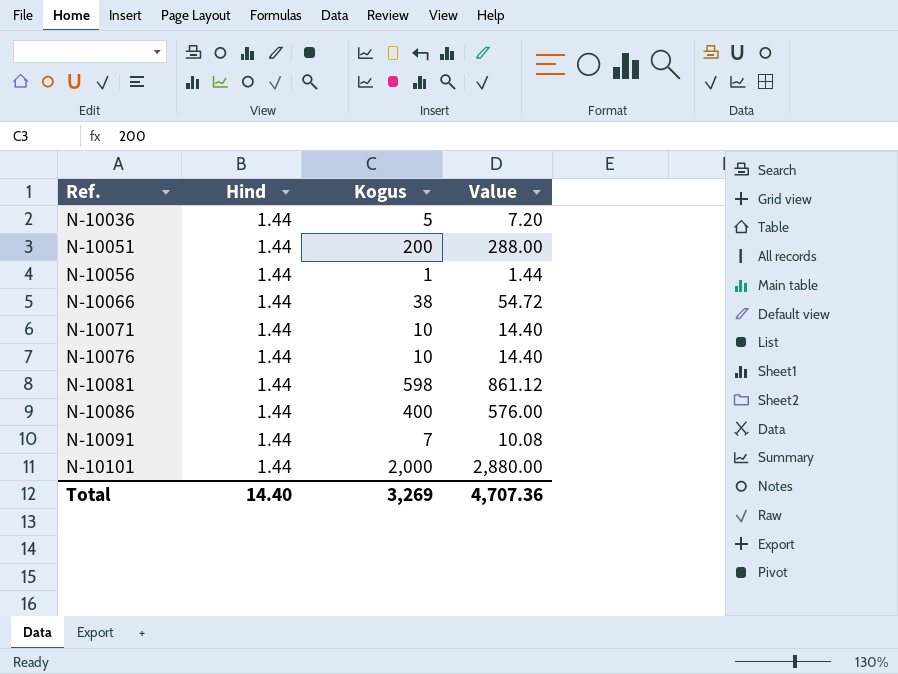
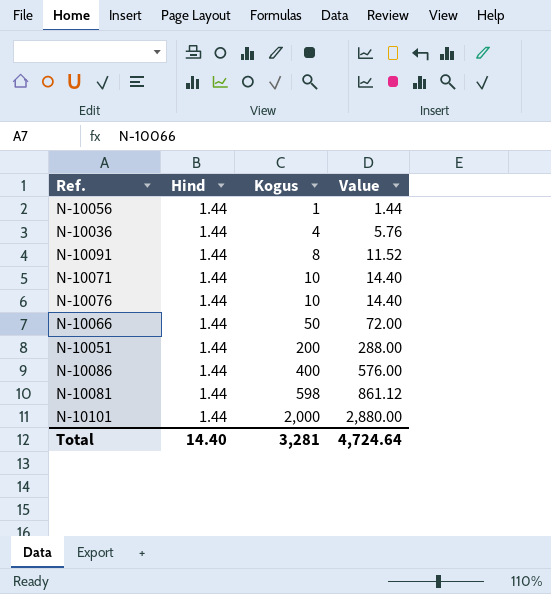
row order: Ref. ascending -> Kogus ascending
N-10036 | Kogus: 5 -> 4
N-10036 | Value: 7.20 -> 5.76
N-10091 | Kogus: 7 -> 8
N-10091 | Value: 10.08 -> 11.52
N-10066 | Kogus: 38 -> 50
N-10066 | Value: 54.72 -> 72.00
Total | Kogus: 3,269 -> 3,281
Total | Value: 4,707.36 -> 4,724.64

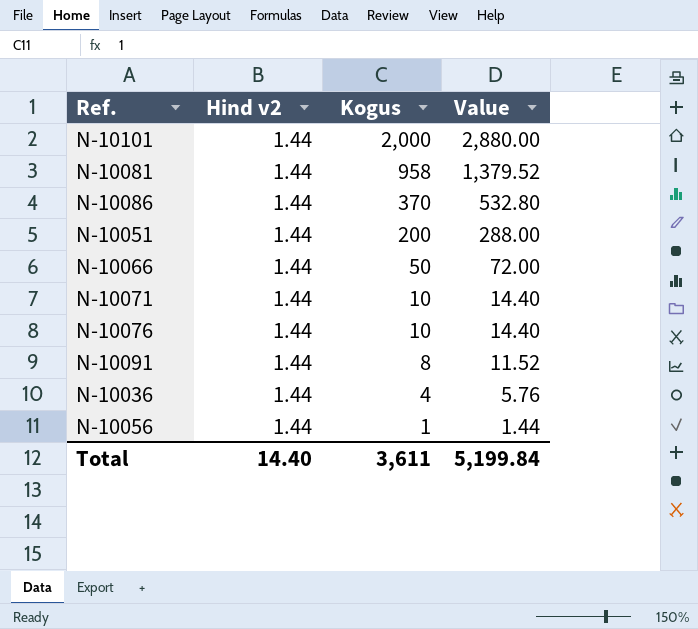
row order: Kogus ascending -> Kogus descending
column name: Hind -> Hind v2
N-10081 | Kogus: 598 -> 958
N-10081 | Value: 861.12 -> 1,379.52
N-10086 | Kogus: 400 -> 370
N-10086 | Value: 576.00 -> 532.80
Total | Kogus: 3,281 -> 3,611
Total | Value: 4,724.64 -> 5,199.84

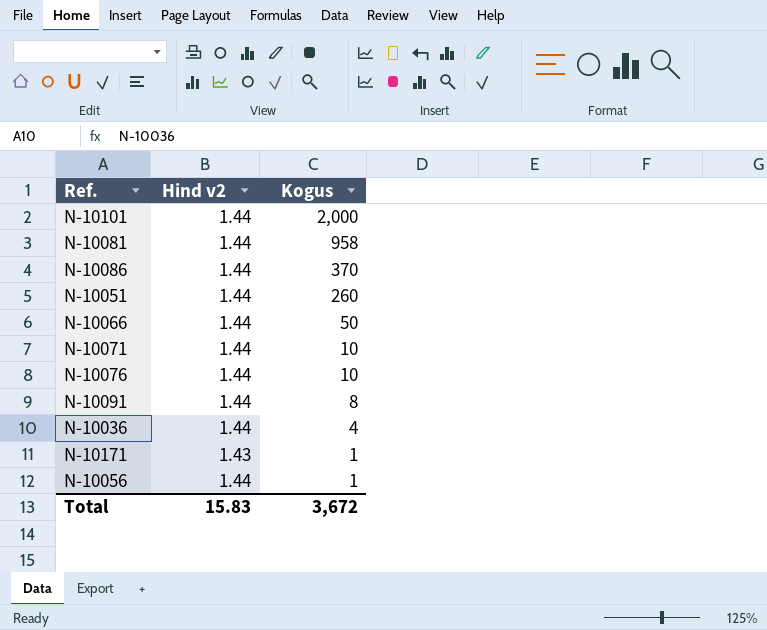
column Value | formula: [Hind v2] * [Kogus] -> none
N-10051 | Kogus: 200 -> 260
row N-10171: none -> 1.43 | 1
Total | Hind v2: 14.40 -> 15.83
Total | Kogus: 3,611 -> 3,672

